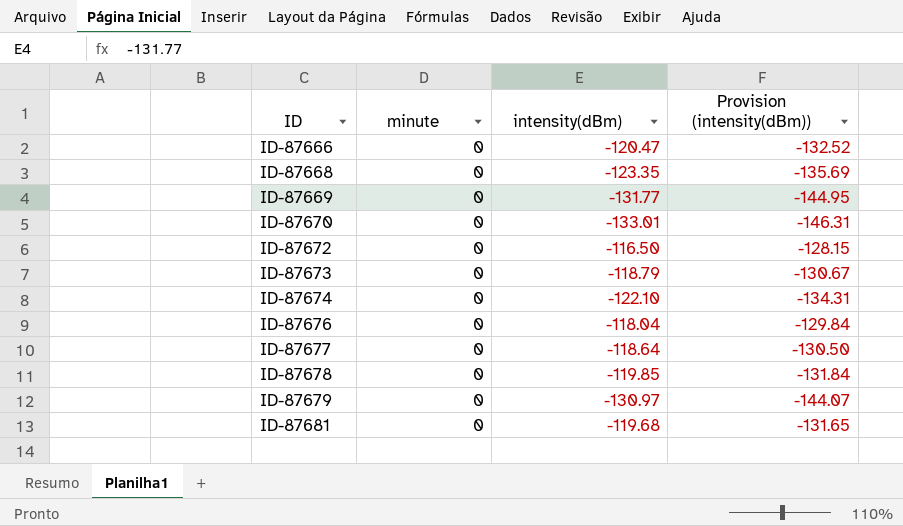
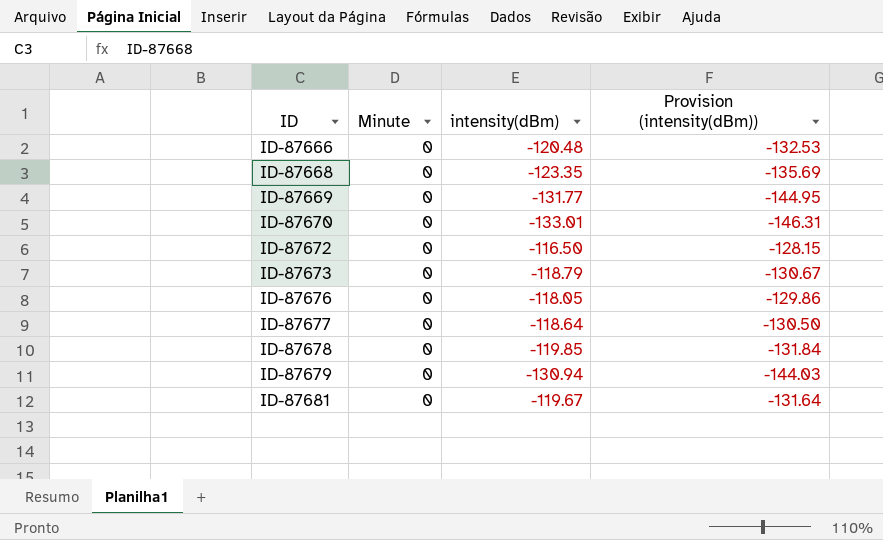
column name: minute -> Minute
row ID-87674: 0 | -122.10 | -134.31 -> none
ID-87666 | intensity(dBm): -120.47 -> -120.48
ID-87666 | Provision (intensity(dBm)): -132.52 -> -132.53
ID-87676 | intensity(dBm): -118.04 -> -118.05
ID-87676 | Provision (intensity(dBm)): -129.84 -> -129.86
ID-87679 | intensity(dBm): -130.97 -> -130.94
ID-87679 | Provision (intensity(dBm)): -144.07 -> -144.03
ID-87681 | intensity(dBm): -119.68 -> -119.67
ID-87681 | Provision (intensity(dBm)): -131.65 -> -131.64

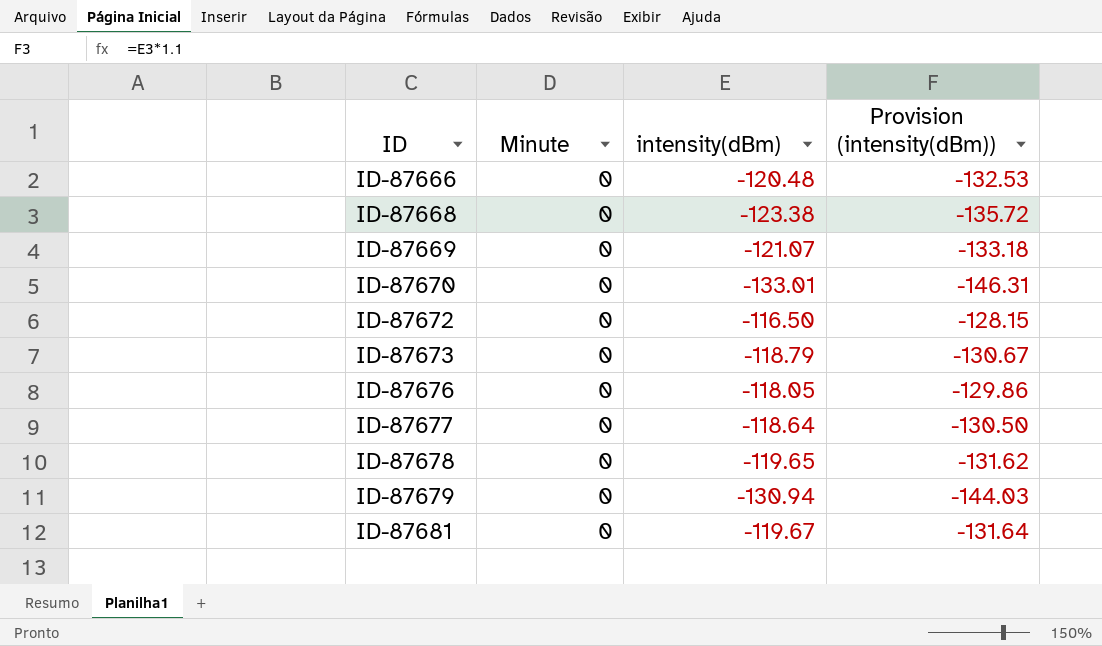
ID-87668 | intensity(dBm): -123.35 -> -123.38
ID-87668 | Provision (intensity(dBm)): -135.69 -> -135.72
ID-87669 | intensity(dBm): -131.77 -> -121.07
ID-87669 | Provision (intensity(dBm)): -144.95 -> -133.18
ID-87678 | intensity(dBm): -119.85 -> -119.65
ID-87678 | Provision (intensity(dBm)): -131.84 -> -131.62

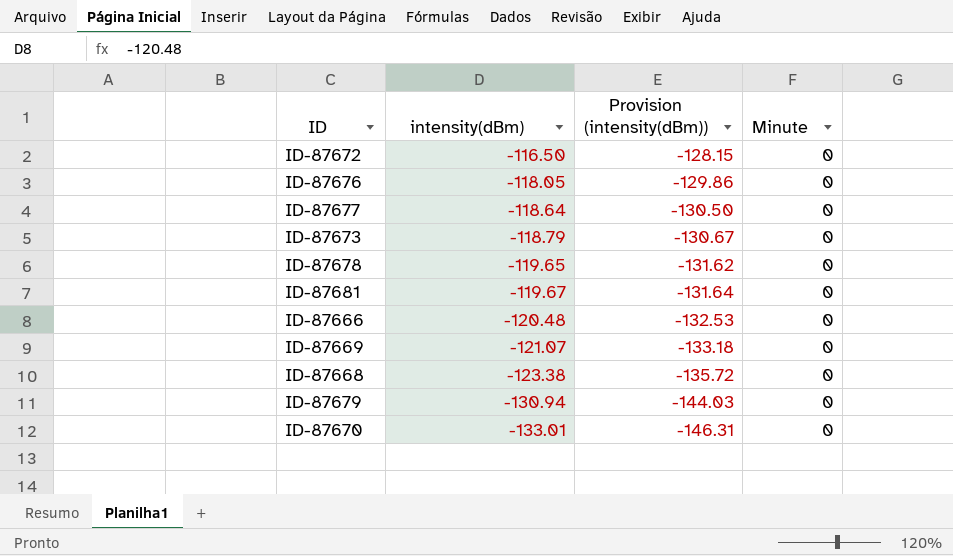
row order: ID ascending -> intensity(dBm) descending
column Minute | position: 2 -> 4

